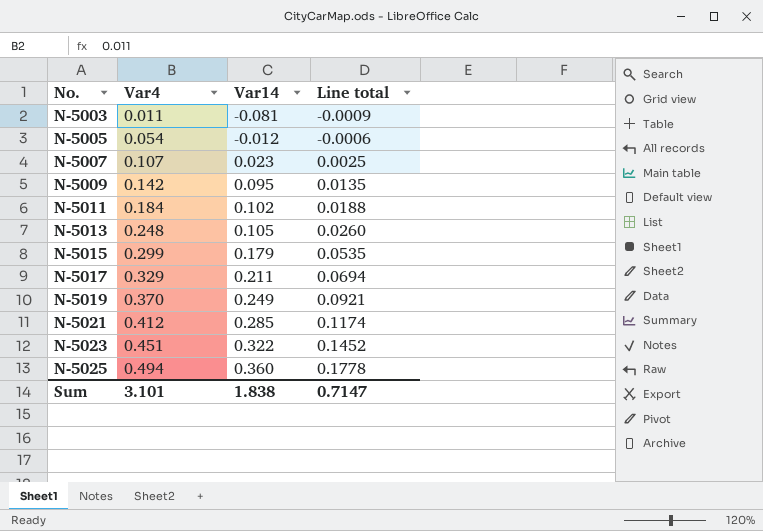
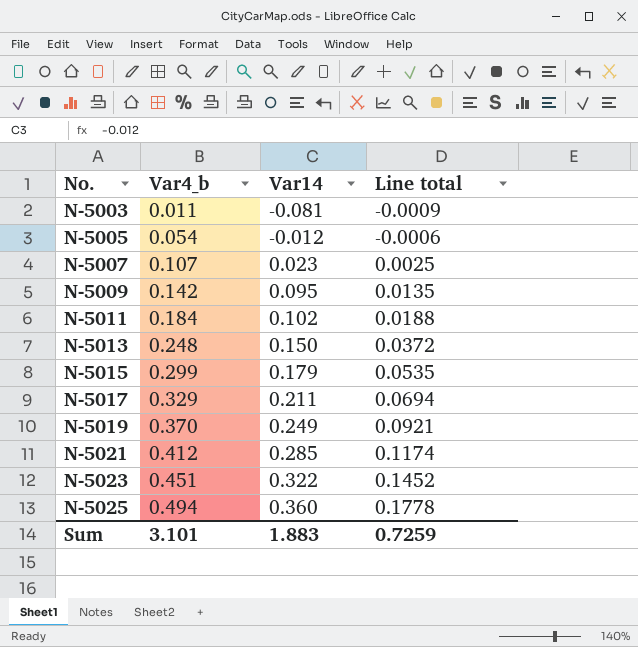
column name: Var4 -> Var4_b
N-5013 | Var14: 0.105 -> 0.150
N-5013 | Line total: 0.0260 -> 0.0372
Sum | Var14: 1.838 -> 1.883
Sum | Line total: 0.7147 -> 0.7259

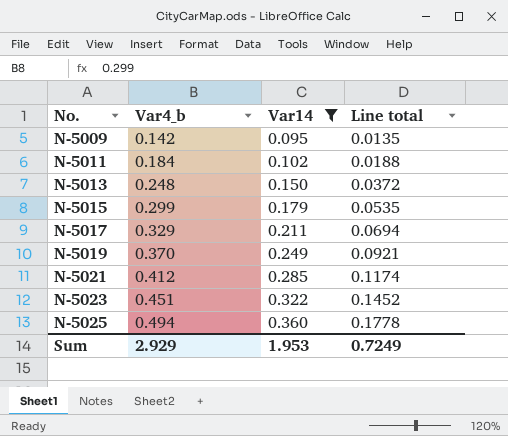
filter: none -> Var14 >= 0.095
Sum | Var4_b: 3.101 -> 2.929
Sum | Var14: 1.883 -> 1.953
Sum | Line total: 0.7259 -> 0.7249

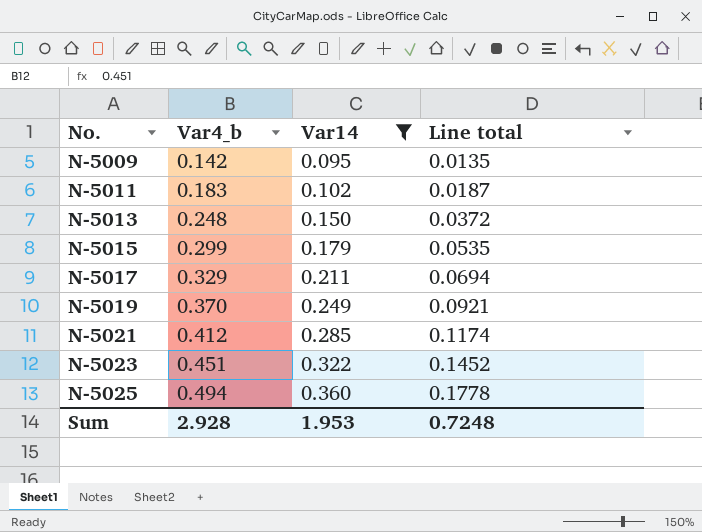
N-5011 | Var4_b: 0.184 -> 0.183
N-5011 | Line total: 0.0188 -> 0.0187
Sum | Var4_b: 2.929 -> 2.928
Sum | Line total: 0.7249 -> 0.7248

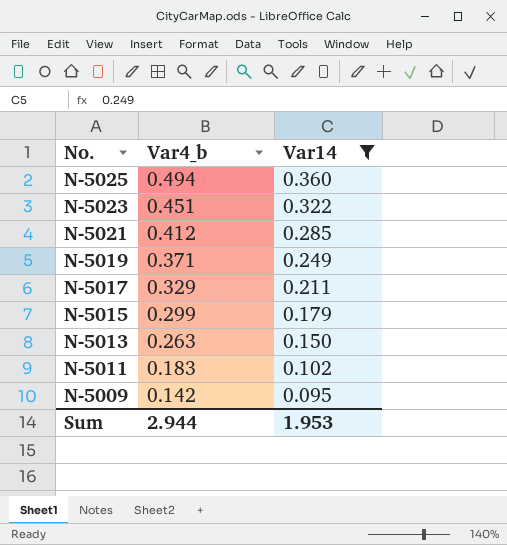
row order: No. ascending -> No. descending
column Line total | formula: [Var4_b] * [Var14] -> none
N-5019 | Var4_b: 0.370 -> 0.371
N-5013 | Var4_b: 0.248 -> 0.263
Sum | Var4_b: 2.928 -> 2.944

